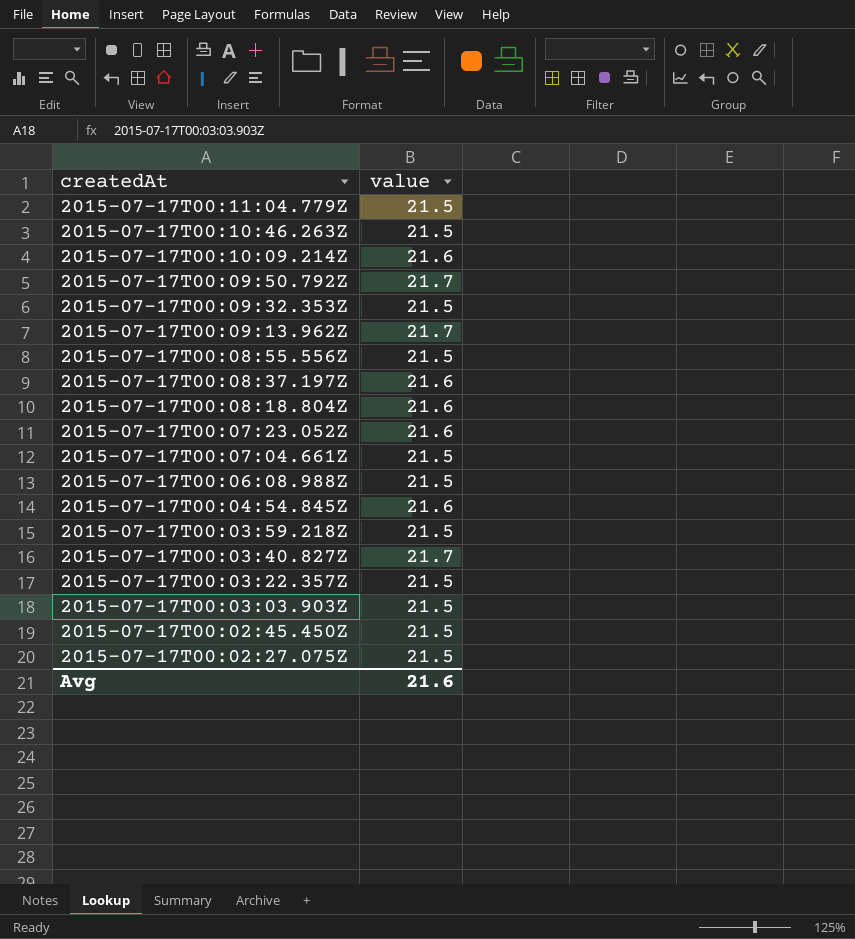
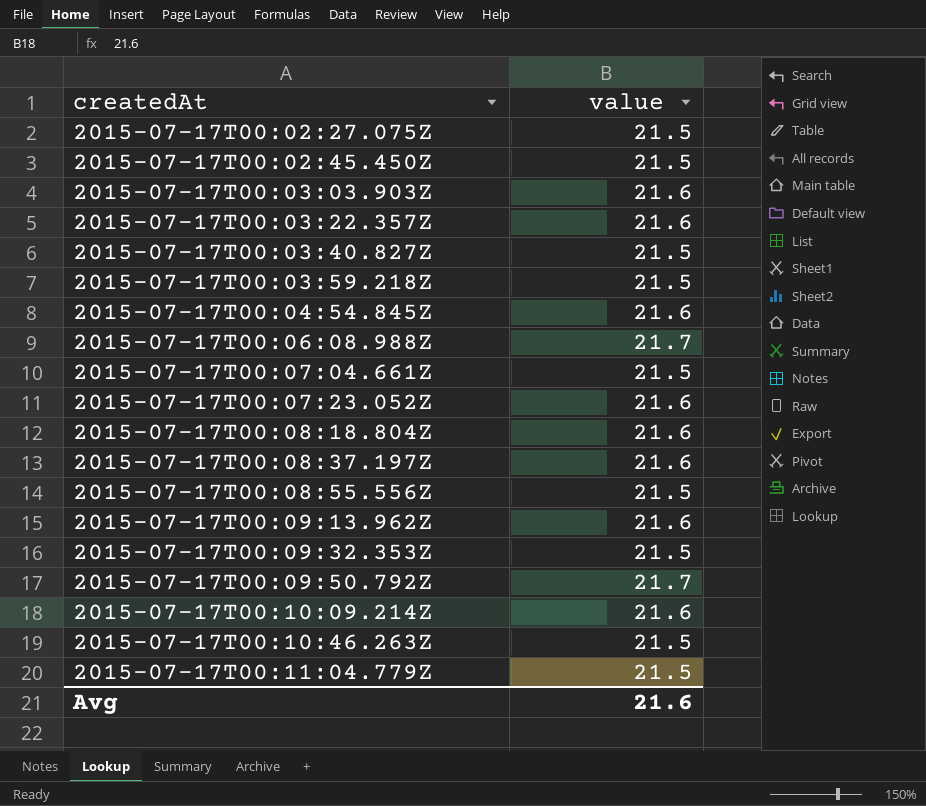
row order: createdAt descending -> createdAt ascending
2015-07-17T00:03:03.903Z | value: 21.5 -> 21.6
2015-07-17T00:03:22.357Z | value: 21.5 -> 21.6
2015-07-17T00:03:40.827Z | value: 21.7 -> 21.5
2015-07-17T00:06:08.988Z | value: 21.5 -> 21.7
2015-07-17T00:09:13.962Z | value: 21.7 -> 21.6

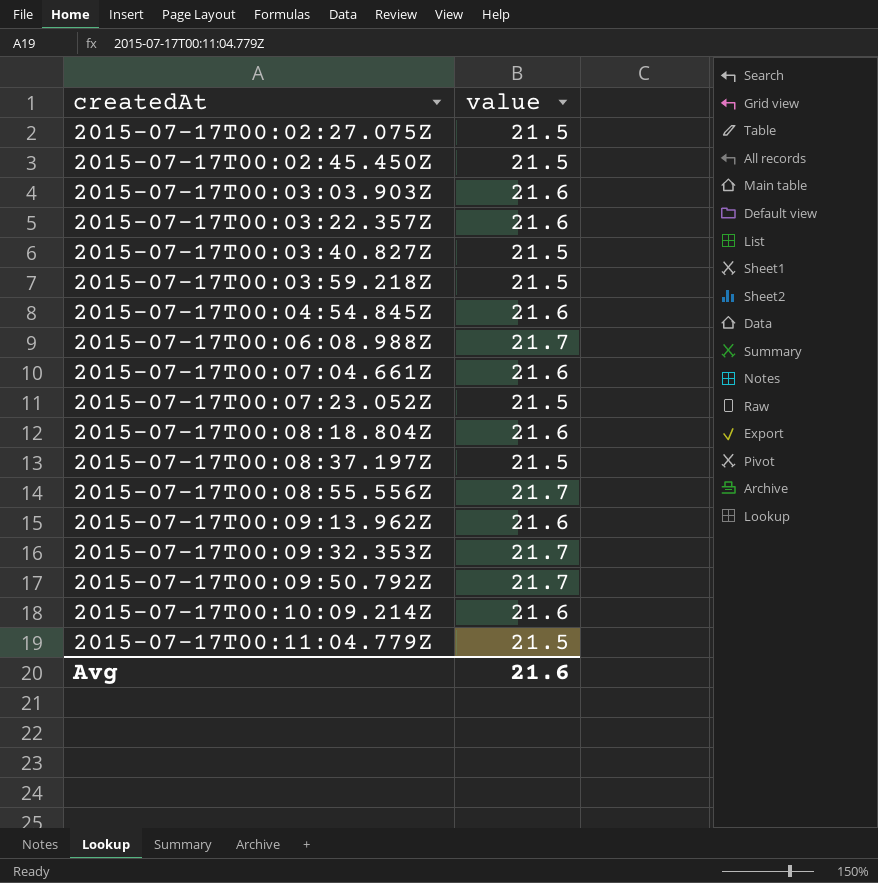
row 2015-07-17T00:10:46.263Z: 21.5 -> none
2015-07-17T00:07:04.661Z | value: 21.5 -> 21.6
2015-07-17T00:07:23.052Z | value: 21.6 -> 21.5
2015-07-17T00:08:37.197Z | value: 21.6 -> 21.5
2015-07-17T00:08:55.556Z | value: 21.5 -> 21.7
2015-07-17T00:09:32.353Z | value: 21.5 -> 21.7

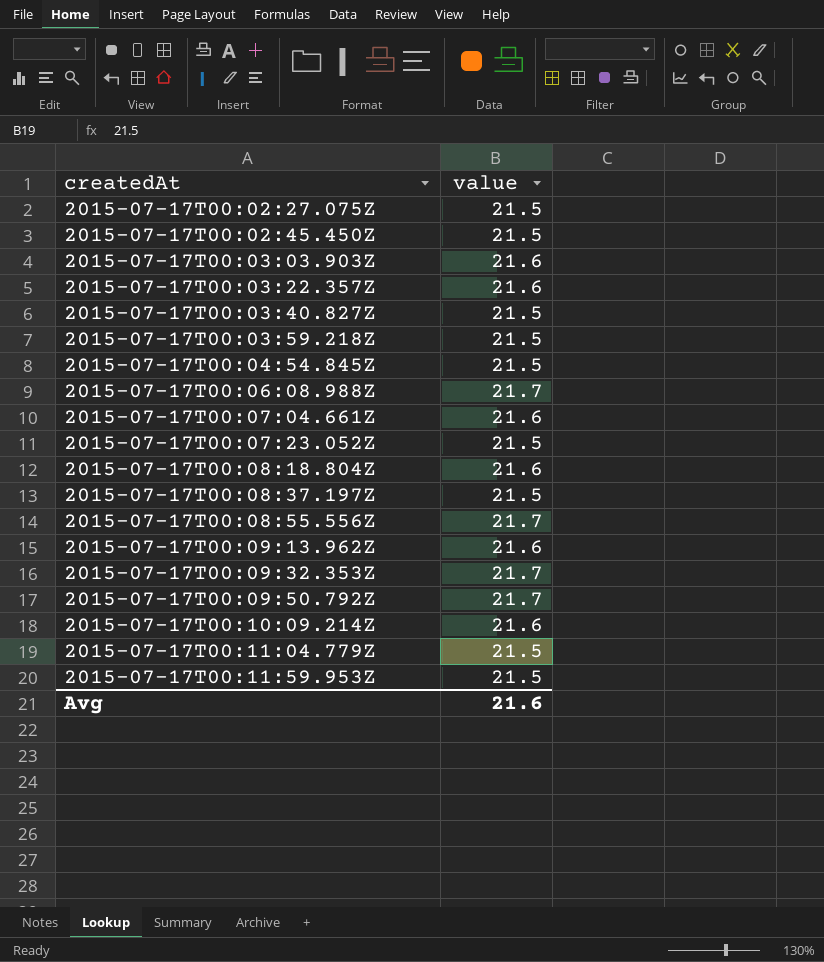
2015-07-17T00:04:54.845Z | value: 21.6 -> 21.5
row 2015-07-17T00:11:59.953Z: none -> 21.5

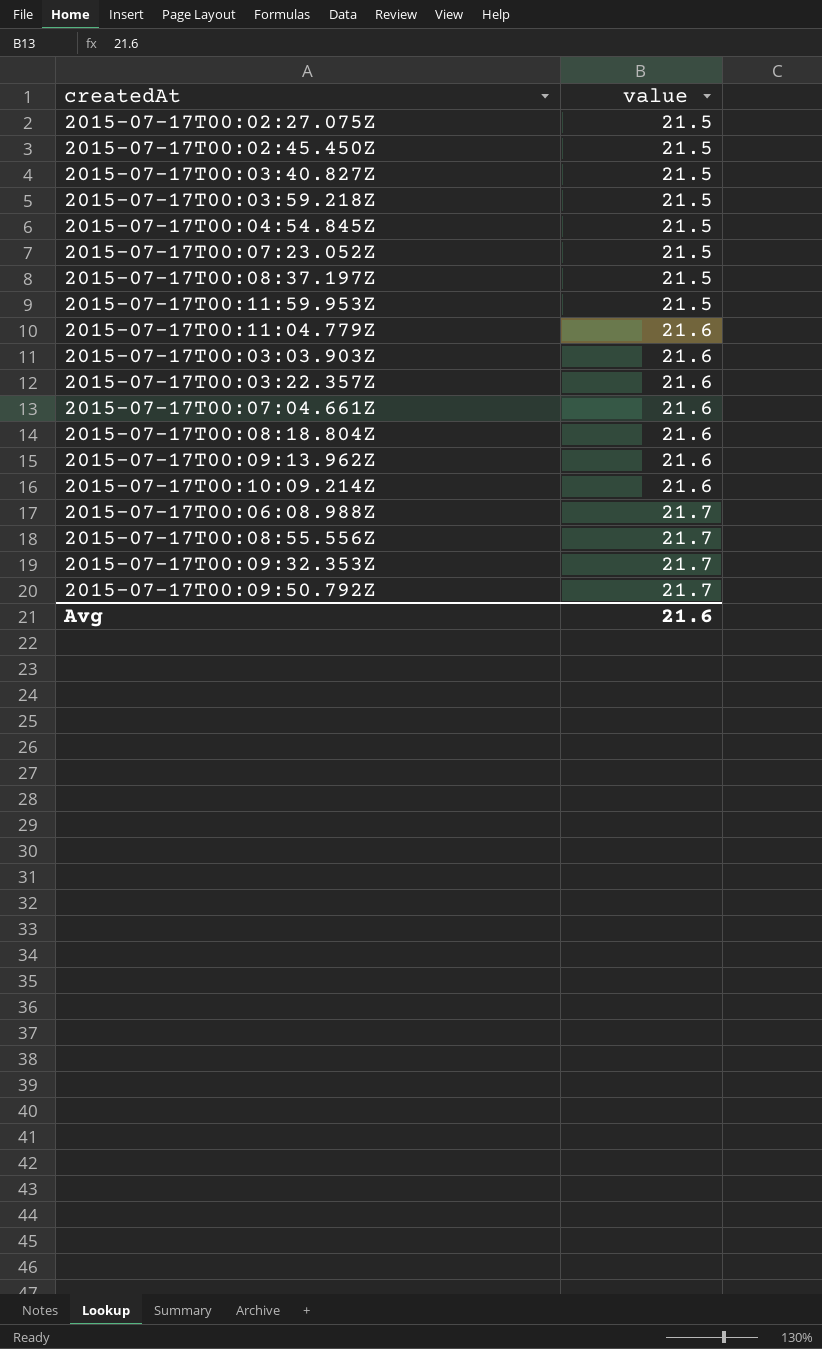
row order: createdAt ascending -> value ascending
2015-07-17T00:11:04.779Z | value: 21.5 -> 21.6

